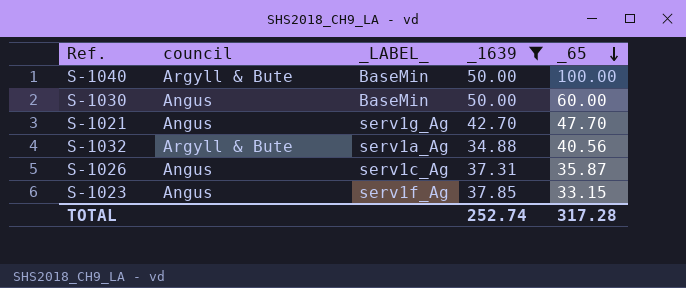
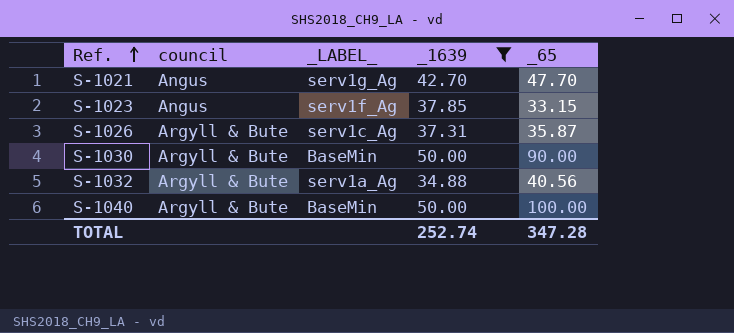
row order: _65 descending -> Ref. ascending
S-1026 | council: Angus -> Argyll & Bute
S-1030 | council: Angus -> Argyll & Bute
S-1030 | _65: 60.00 -> 90.00
TOTAL | _65: 317.28 -> 347.28

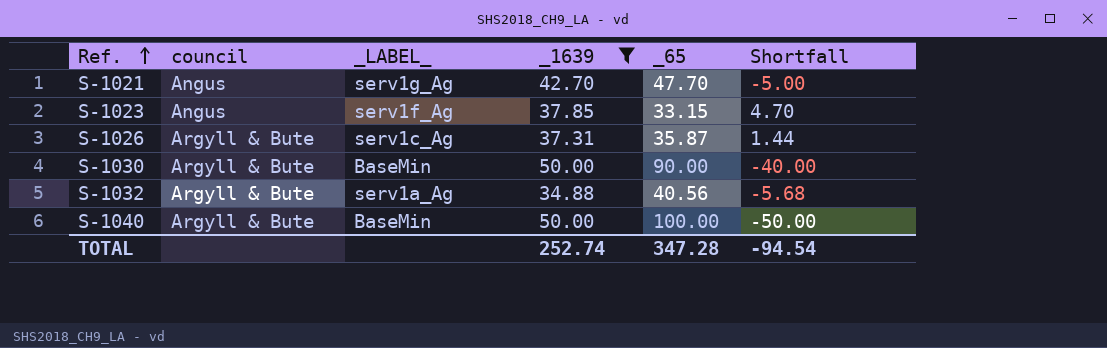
column Shortfall | formula: none -> [_1639] - [_65]

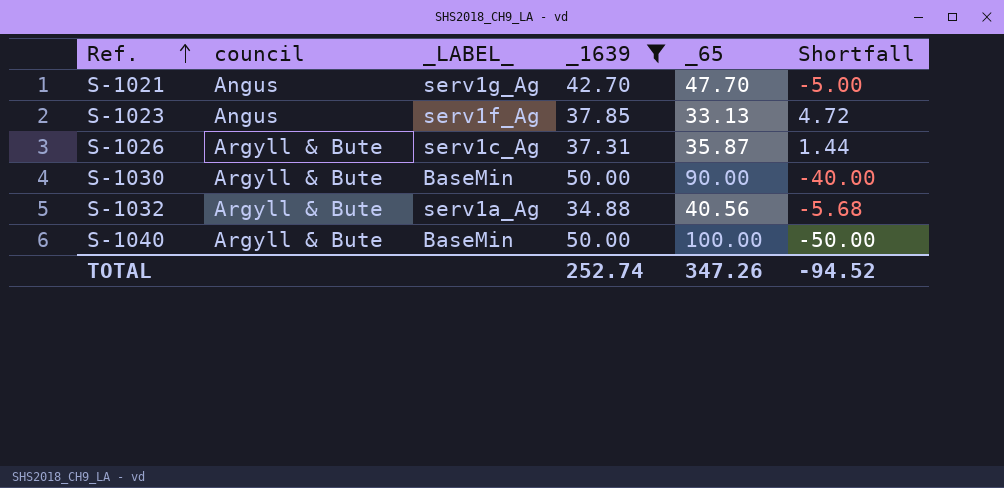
S-1023 | _65: 33.15 -> 33.13
S-1023 | Shortfall: 4.70 -> 4.72
TOTAL | _65: 347.28 -> 347.26
TOTAL | Shortfall: -94.54 -> -94.52

